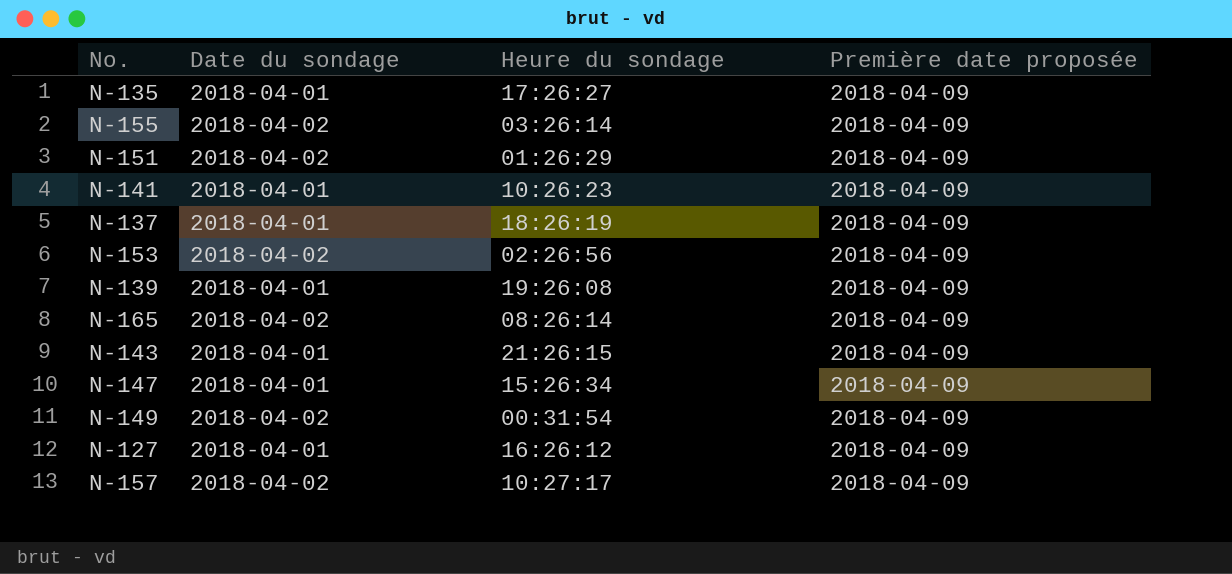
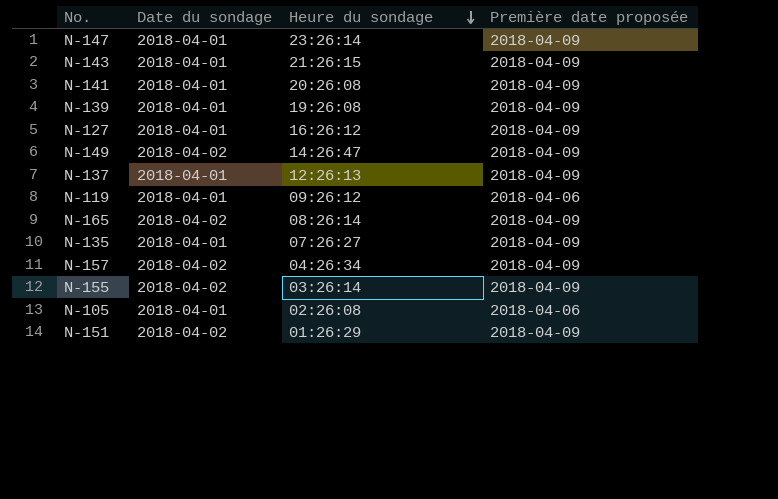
row order: none -> Heure du sondage descending
row N-153: 2018-04-02 | 02:26:56 | 2018-04-09 -> none
N-147 | Heure du sondage: 15:26:34 -> 23:26:14
N-141 | Heure du sondage: 10:26:23 -> 20:26:08
N-149 | Heure du sondage: 00:31:54 -> 14:26:47
N-137 | Heure du sondage: 18:26:19 -> 12:26:13
row N-119: none -> 2018-04-01 | 09:26:12 | 2018-04-06
N-135 | Heure du sondage: 17:26:27 -> 07:26:27
N-157 | Heure du sondage: 10:27:17 -> 04:26:34
row N-105: none -> 2018-04-01 | 02:26:08 | 2018-04-06

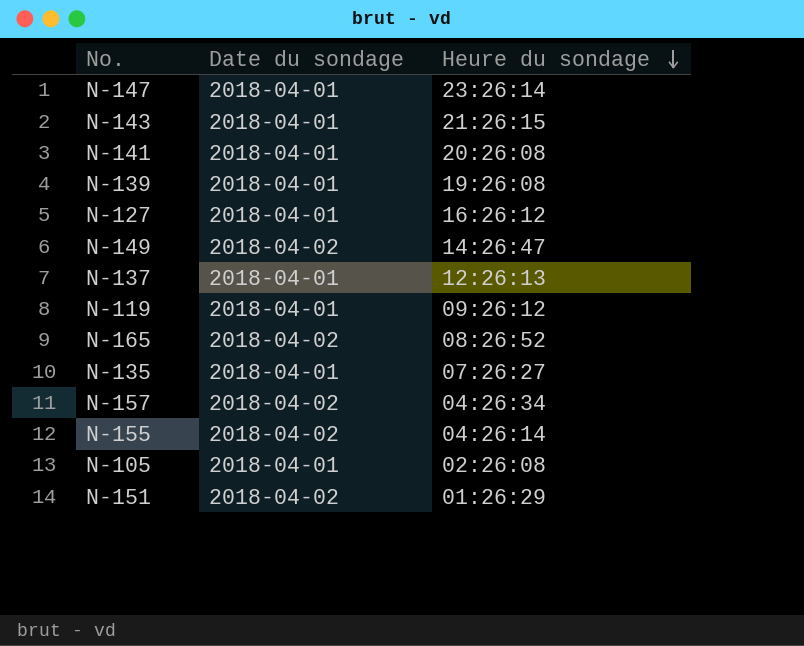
column Première date proposée | position: 4 -> none
N-165 | Heure du sondage: 08:26:14 -> 08:26:52
N-155 | Heure du sondage: 03:26:14 -> 04:26:14

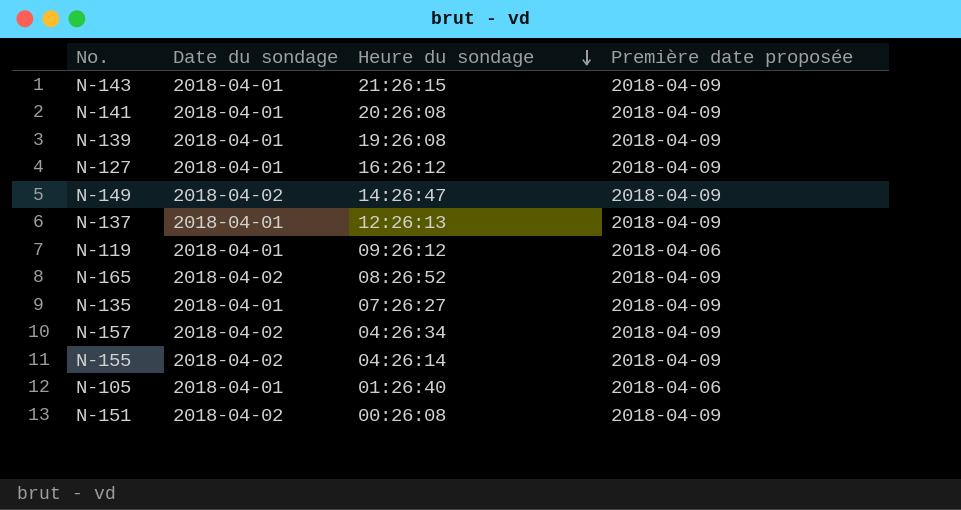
column Première date proposée | position: none -> 4
row N-147: 2018-04-01 | 23:26:14 -> none
N-105 | Heure du sondage: 02:26:08 -> 01:26:40
N-151 | Heure du sondage: 01:26:29 -> 00:26:08

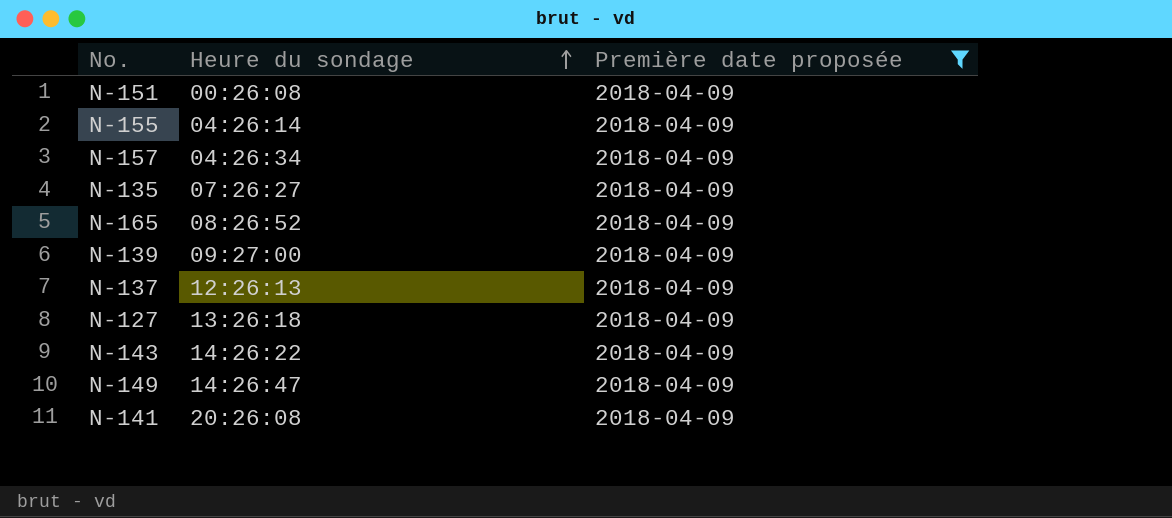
filter: none -> Première date proposée = 2018-04-09
row order: Heure du sondage descending -> Heure du sondage ascending
column Date du sondage | position: 2 -> none
N-139 | Heure du sondage: 19:26:08 -> 09:27:00
N-127 | Heure du sondage: 16:26:12 -> 13:26:18
N-143 | Heure du sondage: 21:26:15 -> 14:26:22

